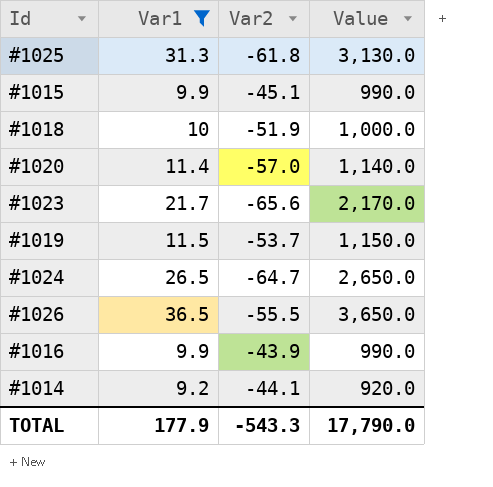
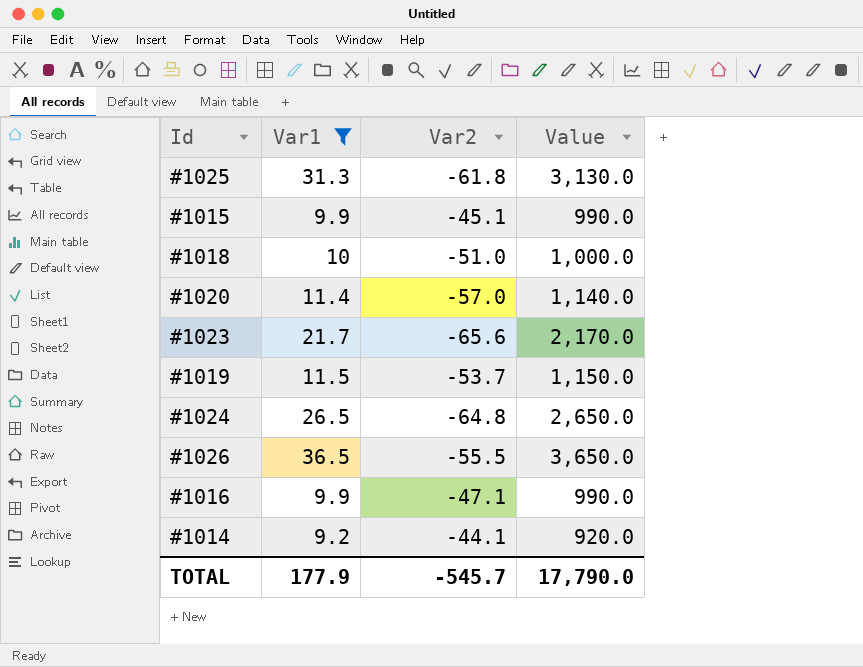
#1018 | Var2: -51.9 -> -51.0
#1024 | Var2: -64.7 -> -64.8
#1016 | Var2: -43.9 -> -47.1
TOTAL | Var2: -543.3 -> -545.7

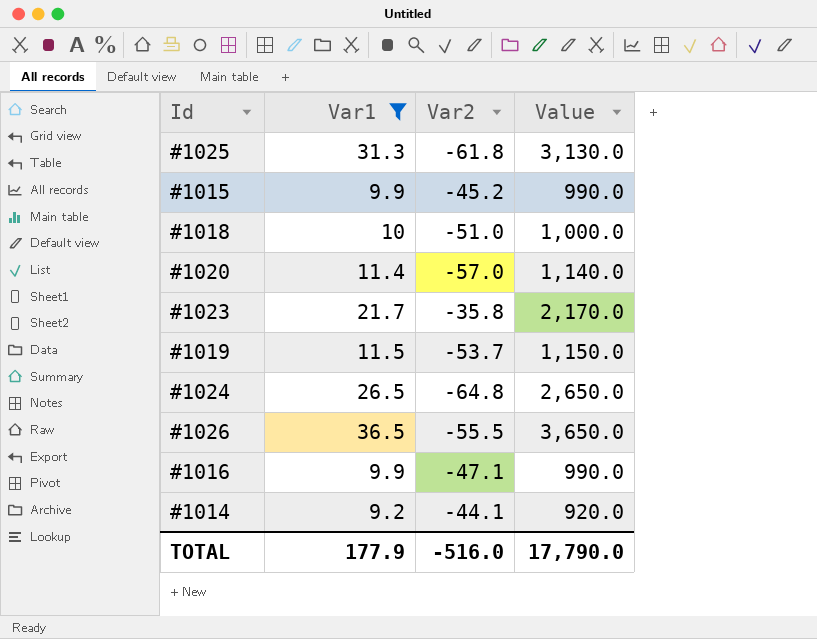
#1015 | Var2: -45.1 -> -45.2
#1023 | Var2: -65.6 -> -35.8
TOTAL | Var2: -545.7 -> -516.0

